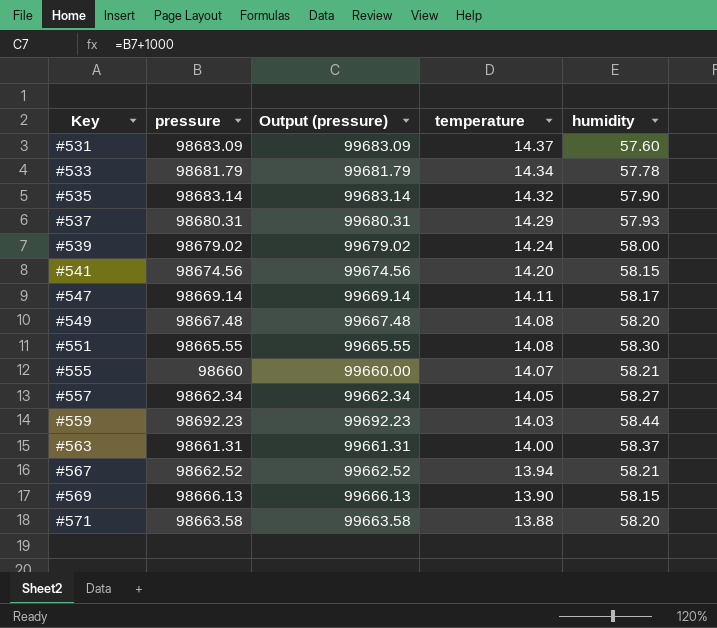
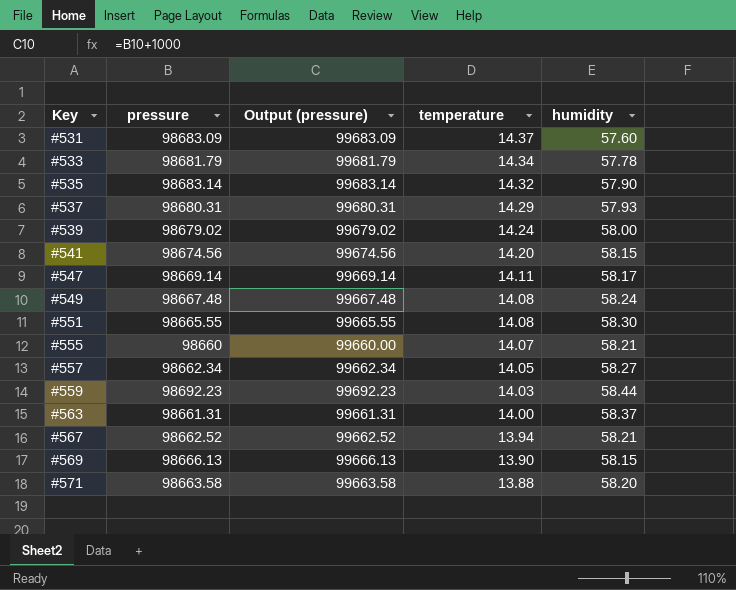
#549 | humidity: 58.20 -> 58.24

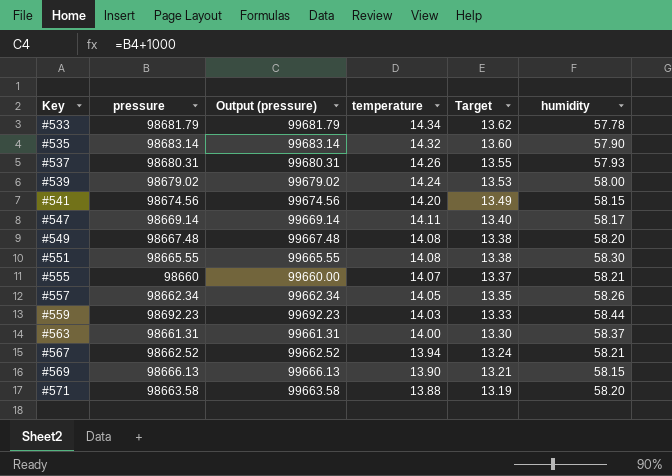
column Target | formula: none -> [temperature] * 0.95
row #531: 98683.09 | 99683.09 | 14.37 | 57.60 -> none
#537 | temperature: 14.29 -> 14.26
#549 | humidity: 58.24 -> 58.20
#557 | humidity: 58.27 -> 58.26

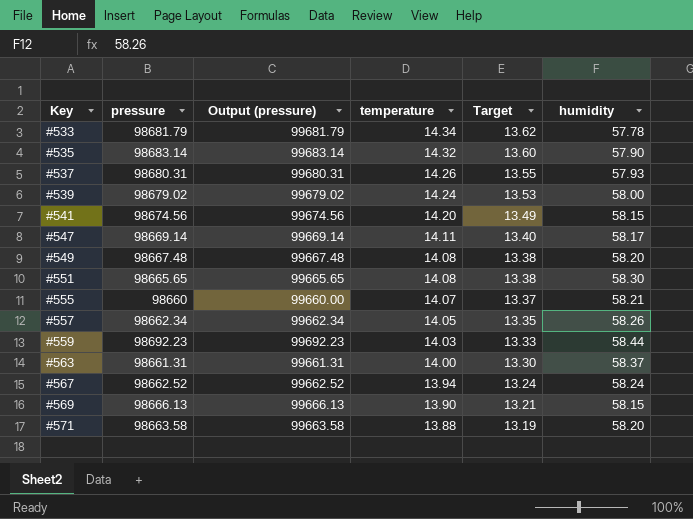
#551 | pressure: 98665.55 -> 98665.65
#551 | Output (pressure): 99665.55 -> 99665.65
#567 | humidity: 58.21 -> 58.24

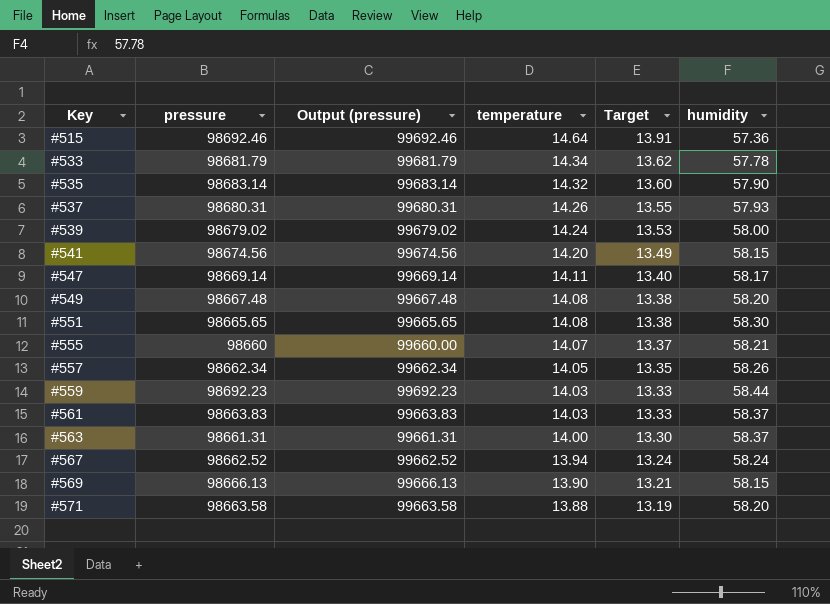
row #515: none -> 98692.46 | 99692.46 | 14.64 | 13.91 | 57.36
row #561: none -> 98663.83 | 99663.83 | 14.03 | 13.33 | 58.37

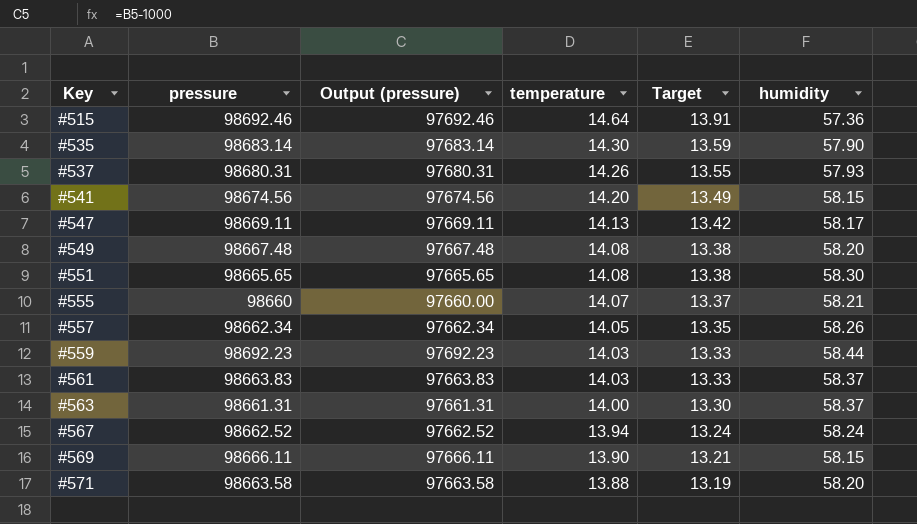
column Output (pressure) | formula: [pressure] + 1000 -> [pressure] - 1000
row #533: 98681.79 | 99681.79 | 14.34 | 13.62 | 57.78 -> none
row #539: 98679.02 | 99679.02 | 14.24 | 13.53 | 58.00 -> none
#535 | temperature: 14.32 -> 14.30
#535 | Target: 13.60 -> 13.59
#547 | pressure: 98669.14 -> 98669.11
#547 | temperature: 14.11 -> 14.13
#547 | Target: 13.40 -> 13.42
#569 | pressure: 98666.13 -> 98666.11

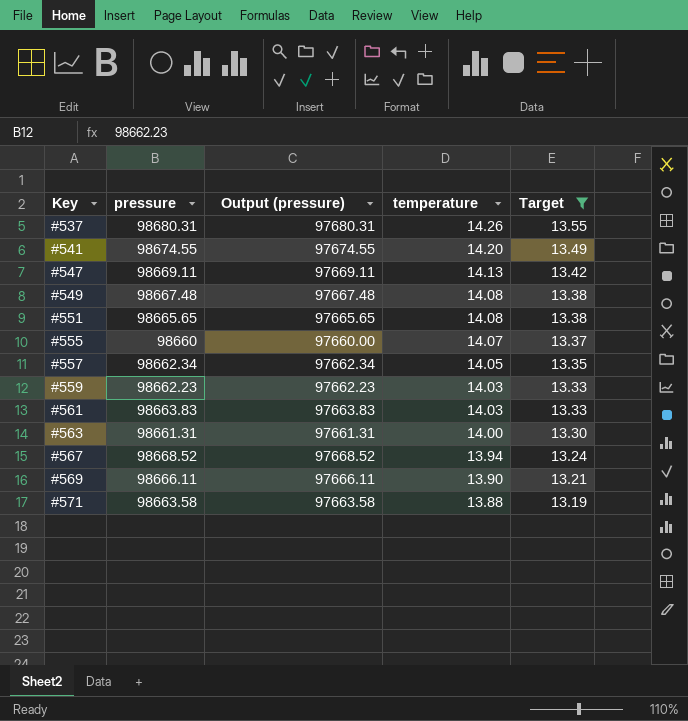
filter: none -> Target <= 13.55
column humidity | position: 6 -> none
#541 | pressure: 98674.56 -> 98674.55
#541 | Output (pressure): 97674.56 -> 97674.55
#559 | pressure: 98692.23 -> 98662.23
#559 | Output (pressure): 97692.23 -> 97662.23
#567 | pressure: 98662.52 -> 98668.52
#567 | Output (pressure): 97662.52 -> 97668.52

